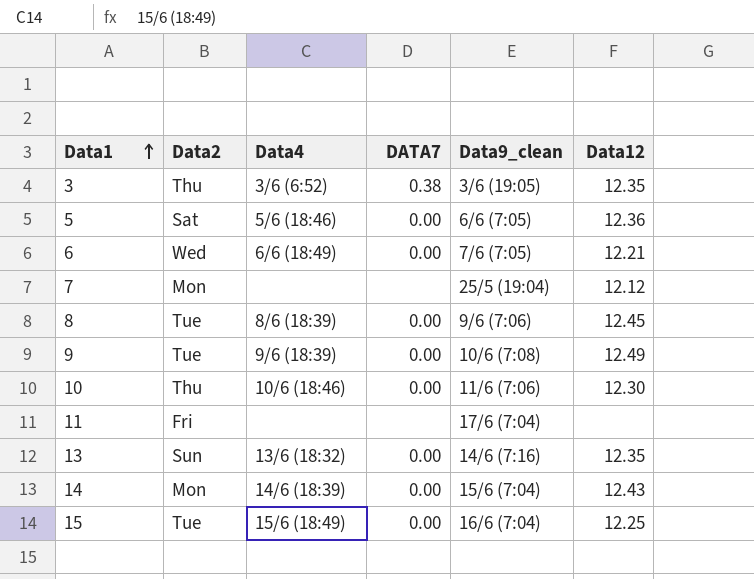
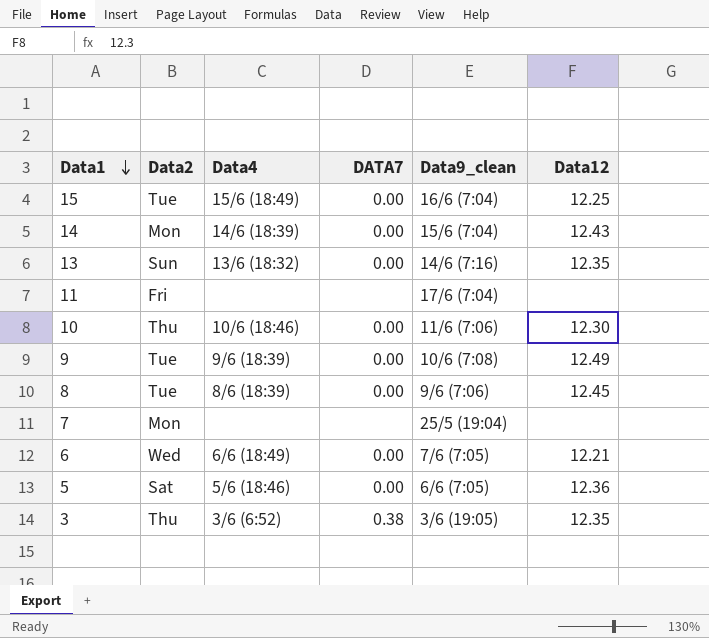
row order: Data1 ascending -> Data1 descending
7 | Data12: 12.12 -> none

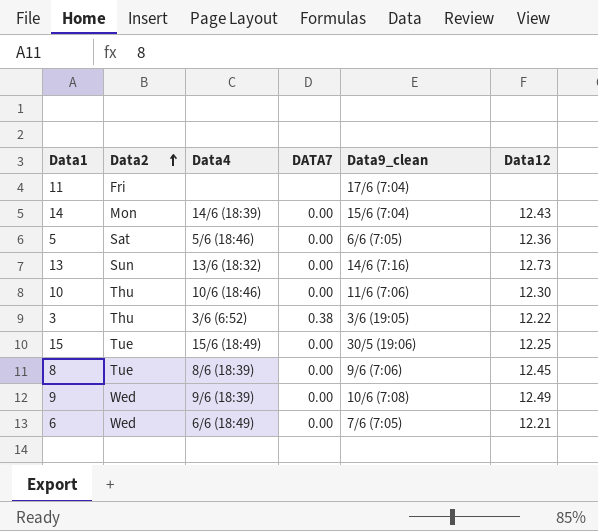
row order: Data1 descending -> Data2 ascending
row 7: Mon | none | none | 25/5 (19:04) | none -> none
13 | Data12: 12.35 -> 12.73
3 | Data12: 12.35 -> 12.22
15 | Data9_clean: 16/6 (7:04) -> 30/5 (19:06)
9 | Data2: Tue -> Wed

